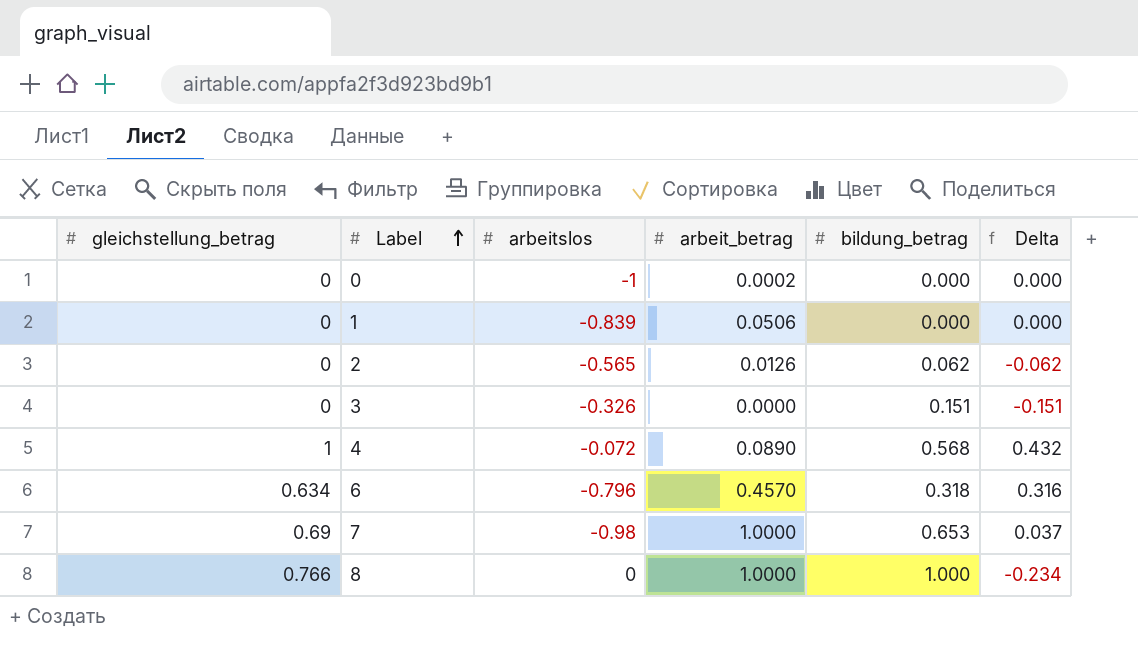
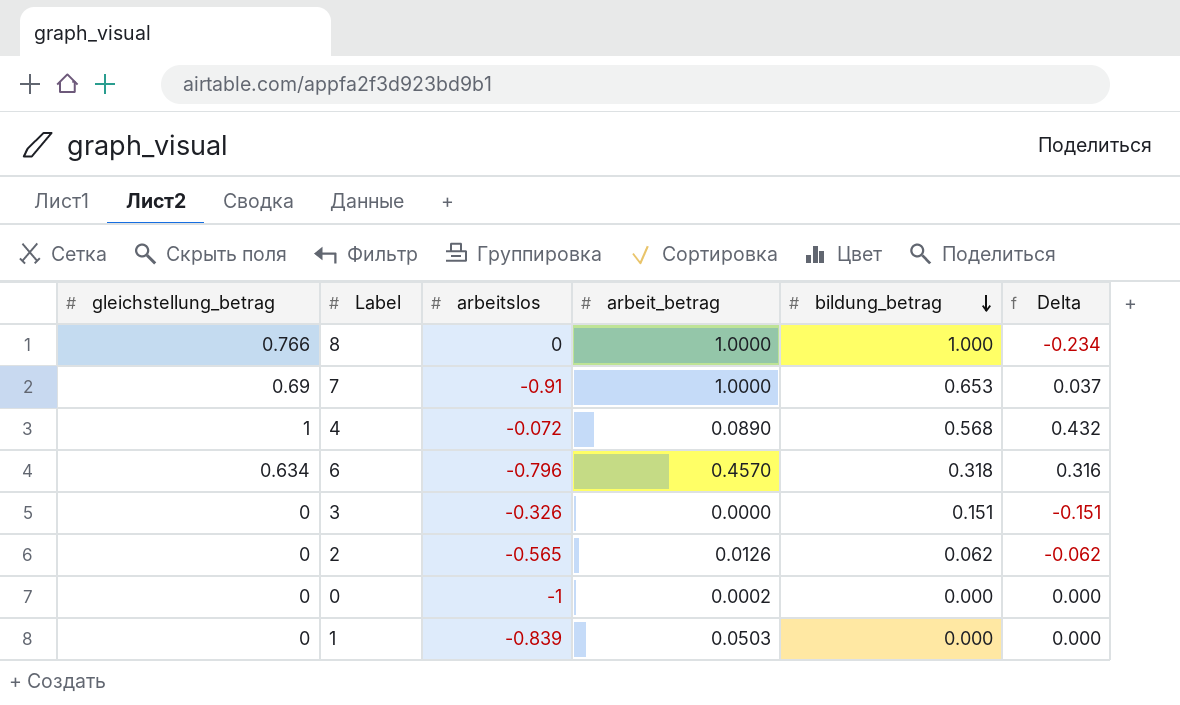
row order: Label ascending -> bildung_betrag descending
7 | arbeitslos: -0.98 -> -0.91
1 | arbeit_betrag: 0.0506 -> 0.0503

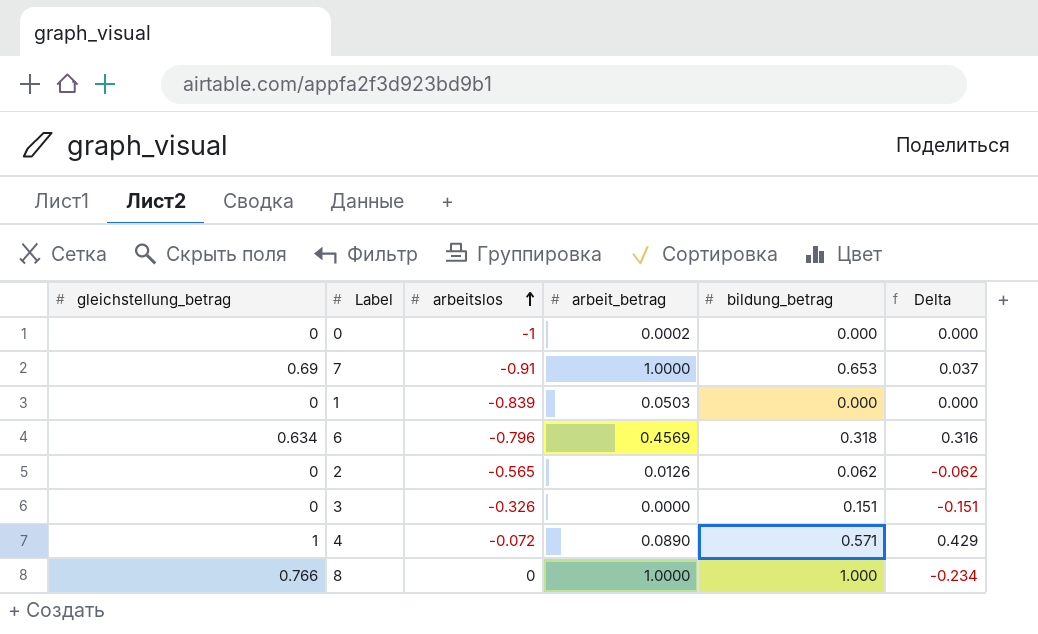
row order: bildung_betrag descending -> arbeitslos ascending
6 | arbeit_betrag: 0.4570 -> 0.4569
4 | bildung_betrag: 0.568 -> 0.571
4 | Delta: 0.432 -> 0.429

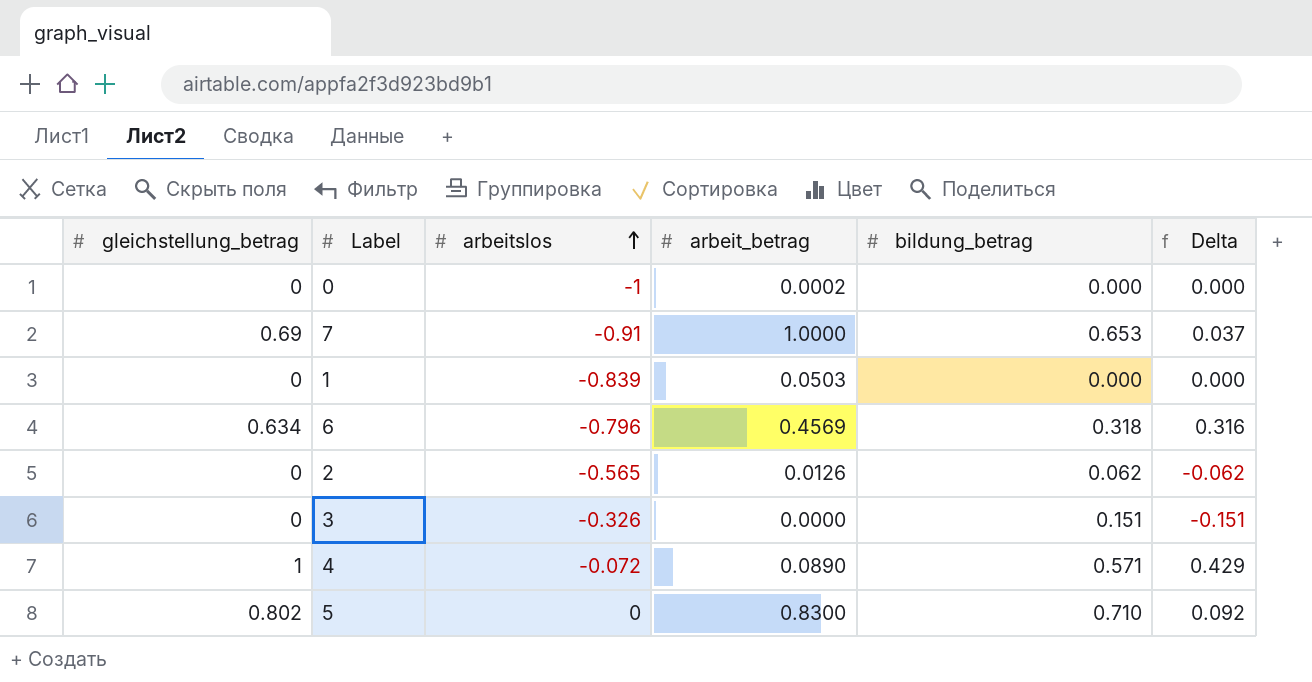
row 8: 0.766 | 0 | 1.0000 | 1.000 | -0.234 -> none
row 5: none -> 0.802 | 0 | 0.8300 | 0.710 | 0.092

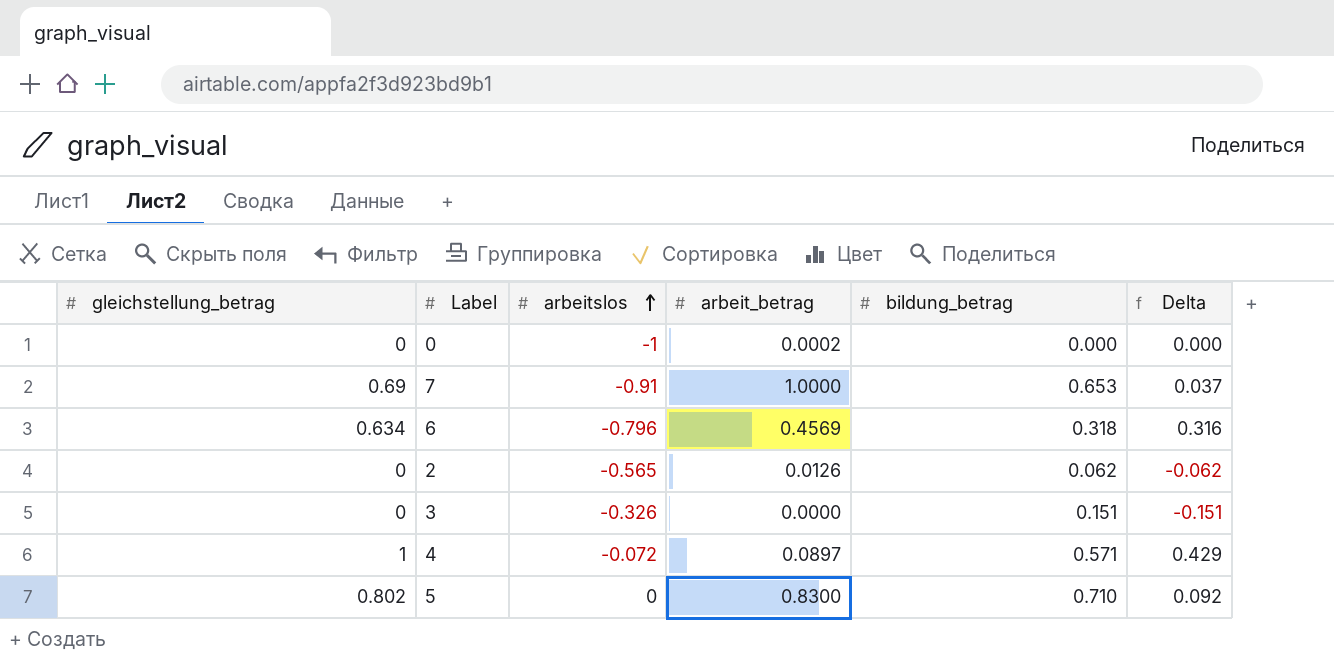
row 1: 0 | -0.839 | 0.0503 | 0.000 | 0.000 -> none
4 | arbeit_betrag: 0.0890 -> 0.0897

